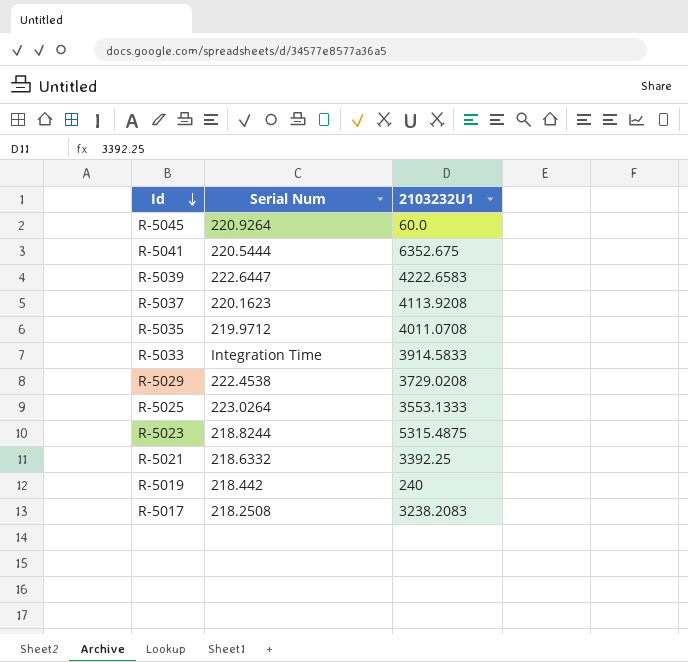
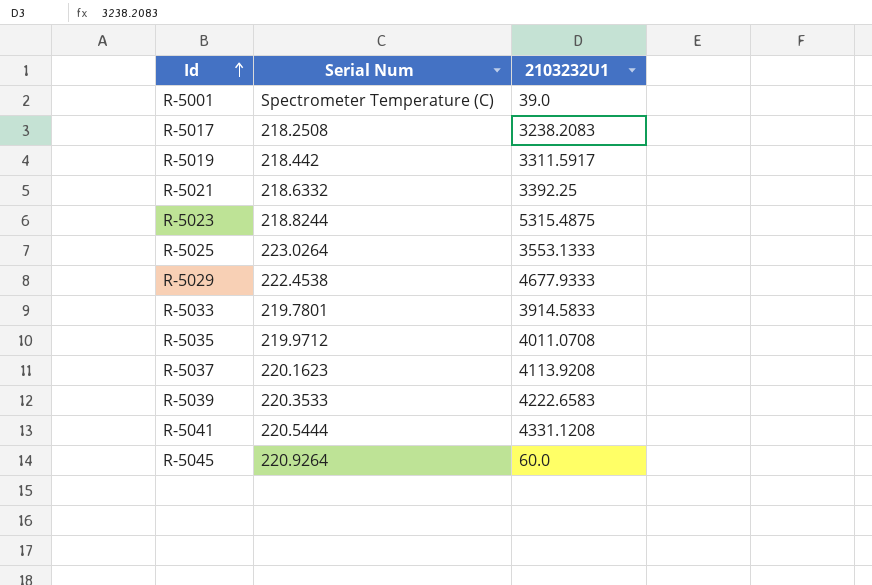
row order: Id descending -> Id ascending
row R-5001: none -> Spectrometer Temperature (C) | 39.0
R-5019 | 2103232U1: 240 -> 3311.5917
R-5029 | 2103232U1: 3729.0208 -> 4677.9333
R-5033 | Serial Num: Integration Time -> 219.7801
R-5039 | Serial Num: 222.6447 -> 220.3533
R-5041 | 2103232U1: 6352.675 -> 4331.1208

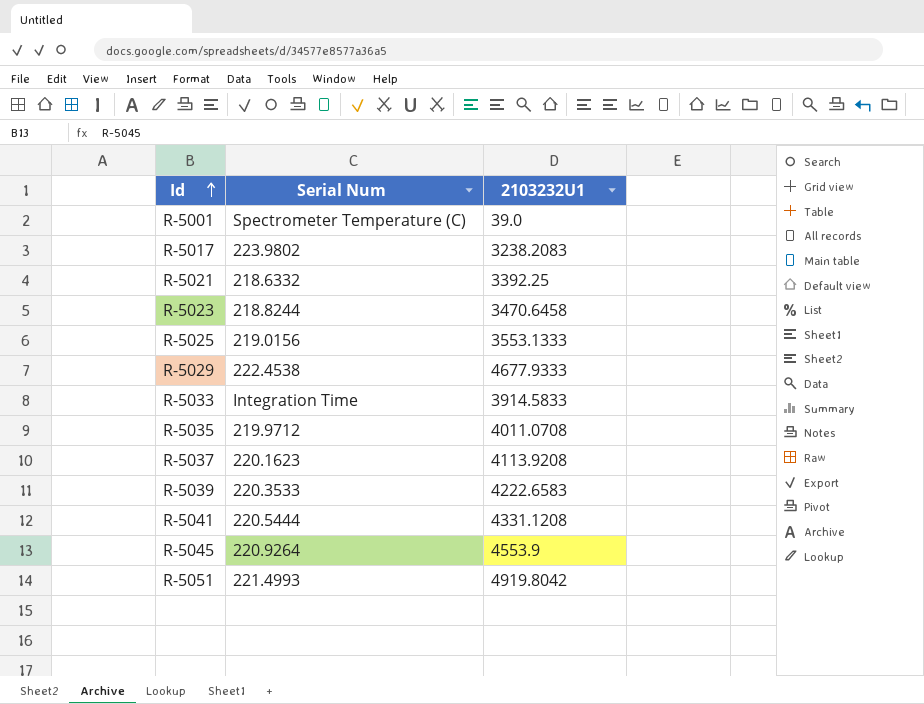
row R-5019: 218.442 | 3311.5917 -> none
R-5017 | Serial Num: 218.2508 -> 223.9802
R-5023 | 2103232U1: 5315.4875 -> 3470.6458
R-5025 | Serial Num: 223.0264 -> 219.0156
R-5033 | Serial Num: 219.7801 -> Integration Time
R-5045 | 2103232U1: 60.0 -> 4553.9
row R-5051: none -> 221.4993 | 4919.8042

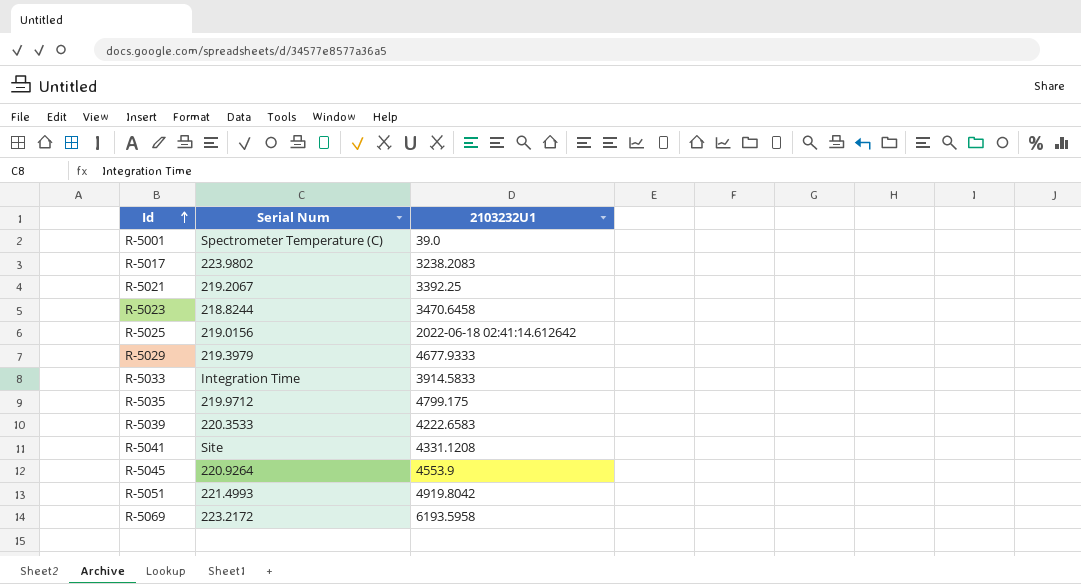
row R-5037: 220.1623 | 4113.9208 -> none
R-5021 | Serial Num: 218.6332 -> 219.2067
R-5025 | 2103232U1: 3553.1333 -> 2022-06-18 02:41:14.612642
R-5029 | Serial Num: 222.4538 -> 219.3979
R-5035 | 2103232U1: 4011.0708 -> 4799.175
R-5041 | Serial Num: 220.5444 -> Site
row R-5069: none -> 223.2172 | 6193.5958

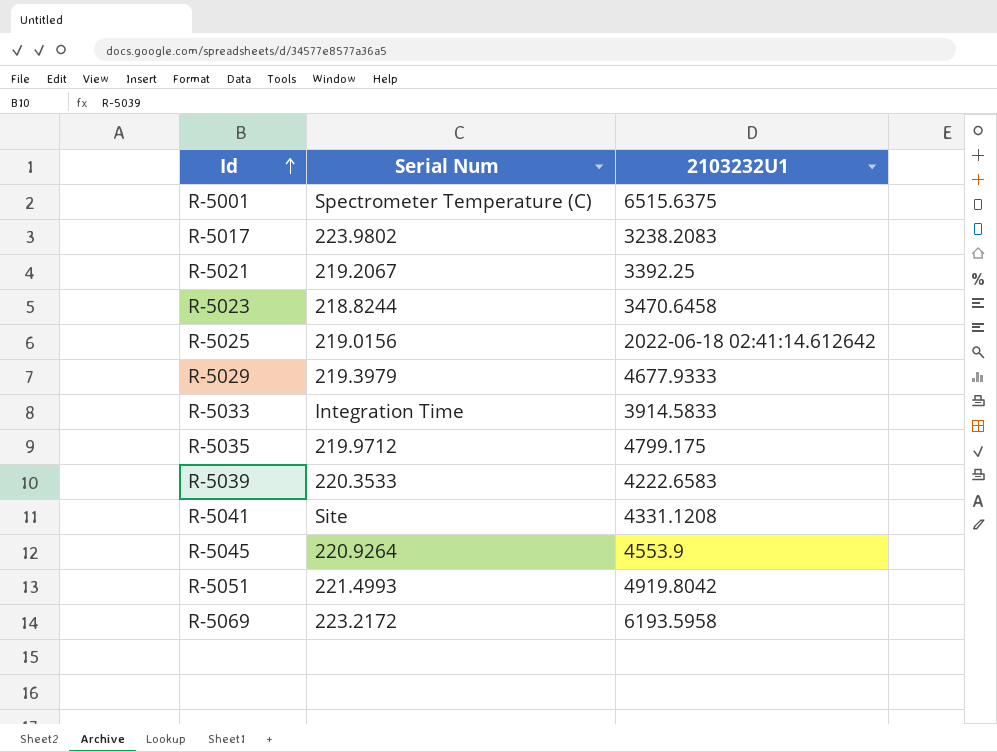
R-5001 | 2103232U1: 39.0 -> 6515.6375

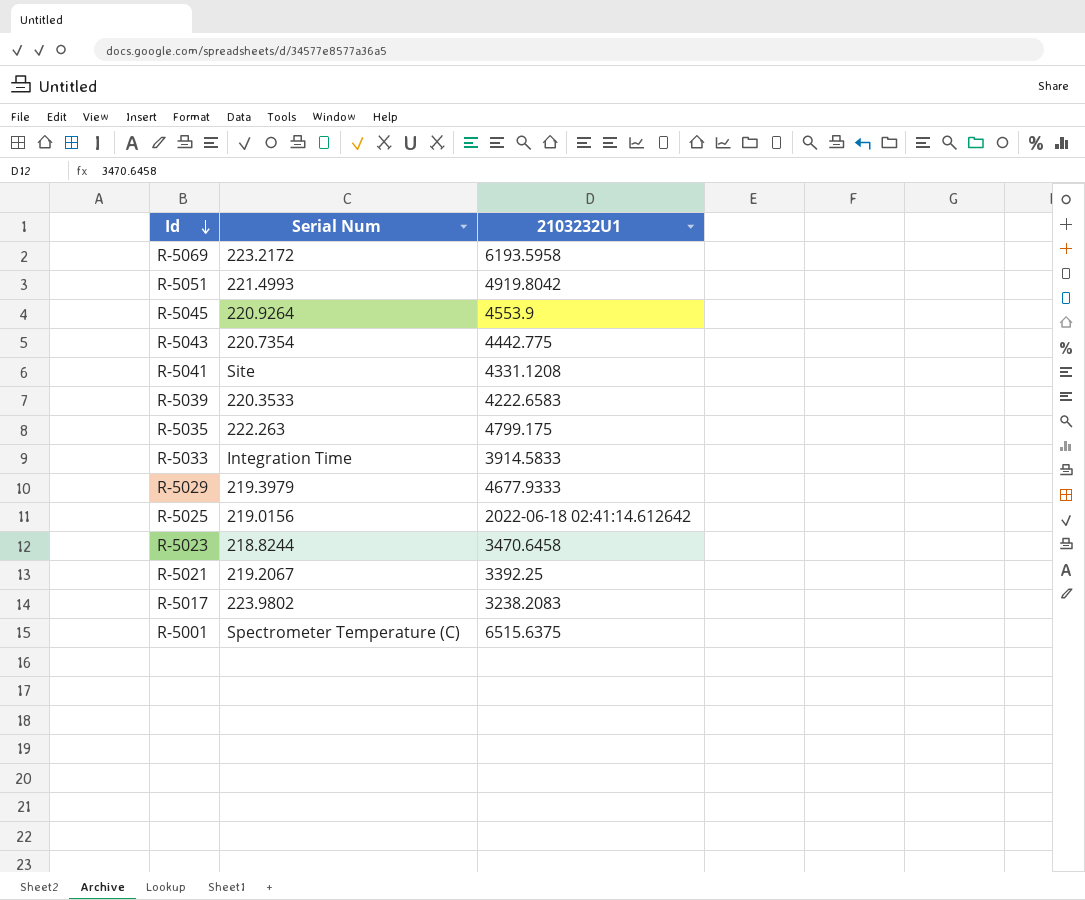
row order: Id ascending -> Id descending
row R-5043: none -> 220.7354 | 4442.775
R-5035 | Serial Num: 219.9712 -> 222.263

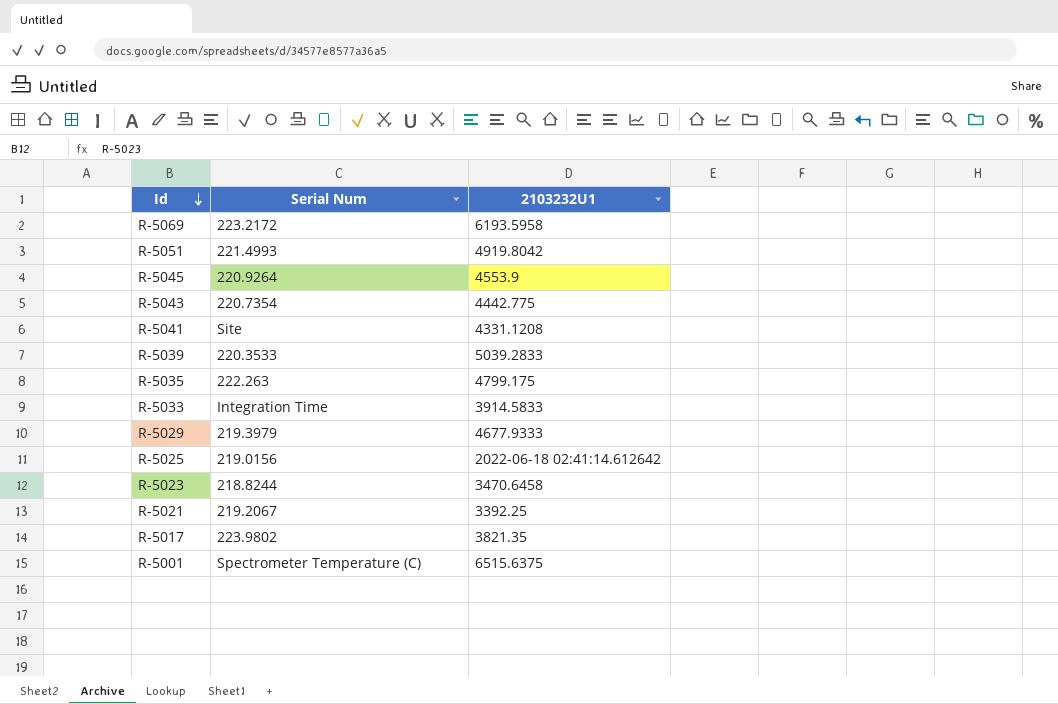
R-5039 | 2103232U1: 4222.6583 -> 5039.2833
R-5017 | 2103232U1: 3238.2083 -> 3821.35

